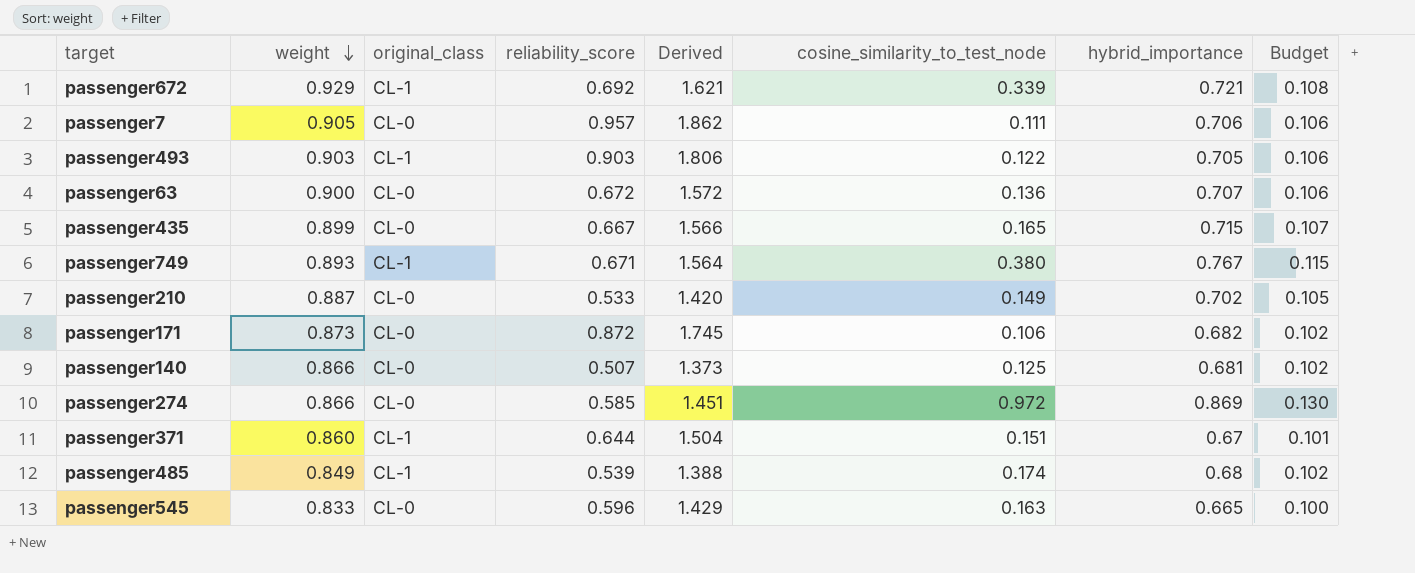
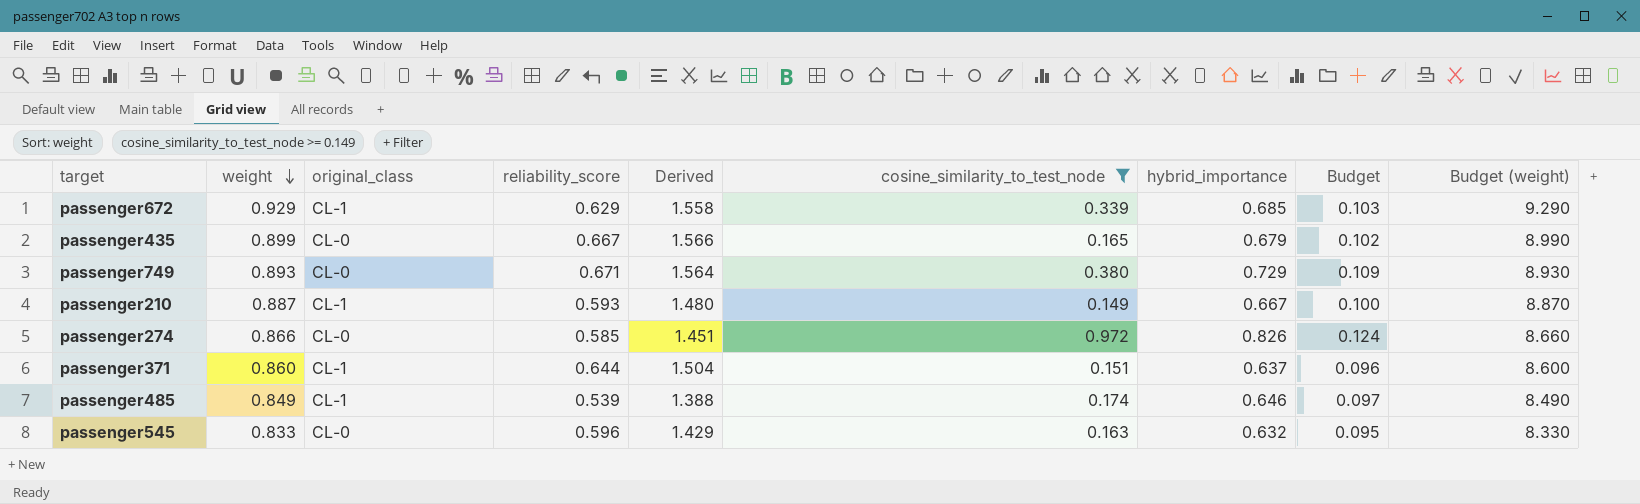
filter: none -> cosine_similarity_to_test_node >= 0.149
column Budget (weight) | formula: none -> [weight] * 10
passenger672 | reliability_score: 0.692 -> 0.629
passenger672 | Derived: 1.621 -> 1.558
passenger672 | hybrid_importance: 0.721 -> 0.685
passenger672 | Budget: 0.108 -> 0.103
passenger435 | hybrid_importance: 0.715 -> 0.679
passenger435 | Budget: 0.107 -> 0.102
passenger749 | original_class: CL-1 -> CL-0
passenger749 | hybrid_importance: 0.767 -> 0.729
passenger749 | Budget: 0.115 -> 0.109
passenger210 | original_class: CL-0 -> CL-1
passenger210 | reliability_score: 0.533 -> 0.593
passenger210 | Derived: 1.420 -> 1.480
passenger210 | hybrid_importance: 0.702 -> 0.667
passenger210 | Budget: 0.105 -> 0.100
passenger274 | hybrid_importance: 0.869 -> 0.826
passenger274 | Budget: 0.130 -> 0.124
passenger371 | hybrid_importance: 0.67 -> 0.637
passenger371 | Budget: 0.101 -> 0.096
passenger485 | hybrid_importance: 0.68 -> 0.646
passenger485 | Budget: 0.102 -> 0.097
passenger545 | hybrid_importance: 0.665 -> 0.632
passenger545 | Budget: 0.100 -> 0.095

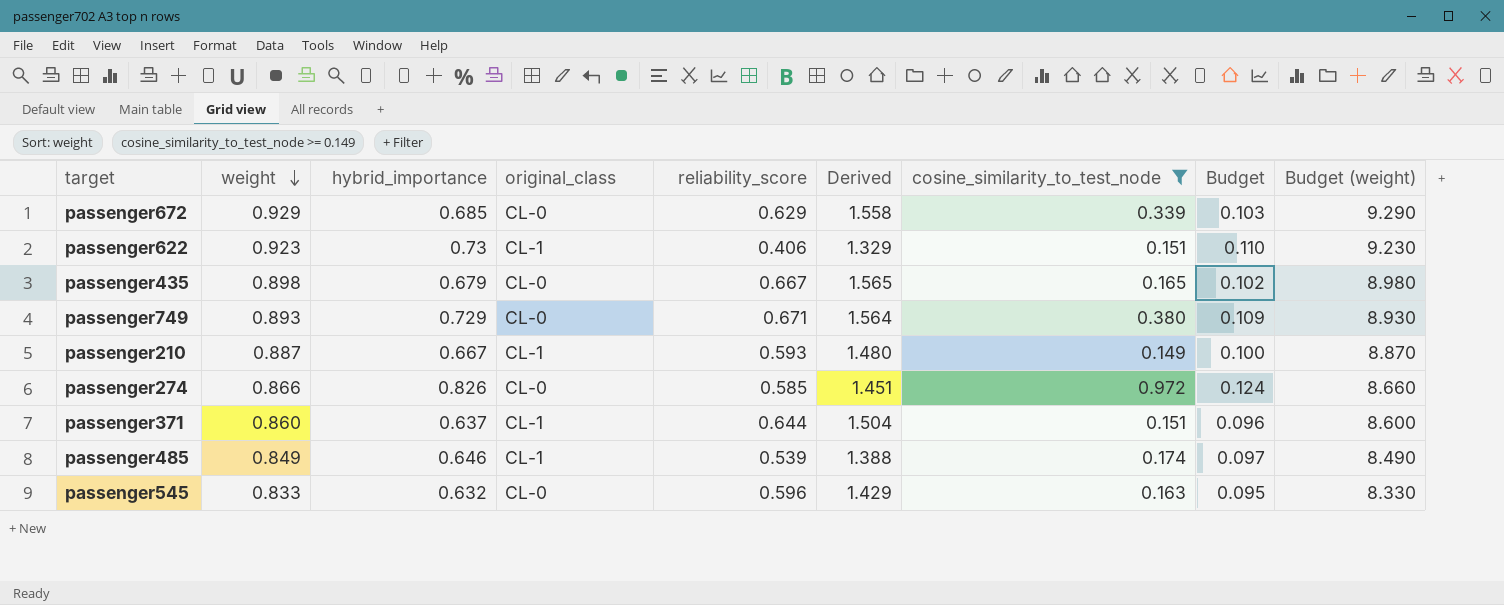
column hybrid_importance | position: 7 -> 3
passenger672 | original_class: CL-1 -> CL-0
row passenger622: none -> 0.923 | 0.73 | CL-1 | 0.406 | 1.329 | 0.151 | 0.110 | 9.230
passenger435 | weight: 0.899 -> 0.898
passenger435 | Derived: 1.566 -> 1.565
passenger435 | Budget (weight): 8.990 -> 8.980

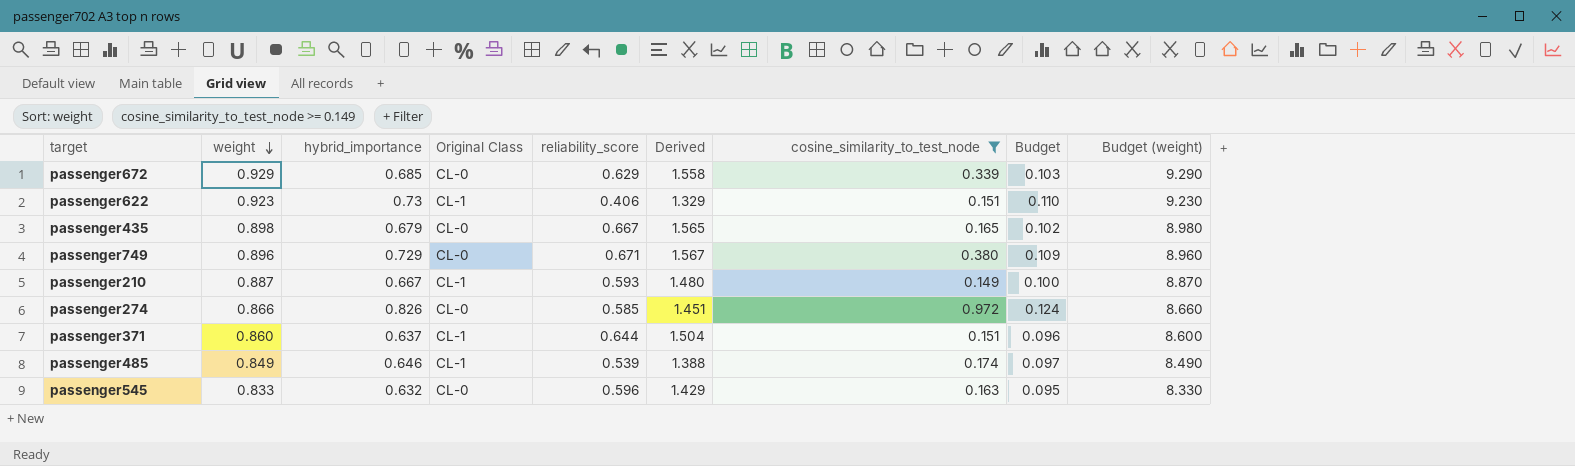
column name: original_class -> Original Class
passenger749 | weight: 0.893 -> 0.896
passenger749 | Derived: 1.564 -> 1.567
passenger749 | Budget (weight): 8.930 -> 8.960

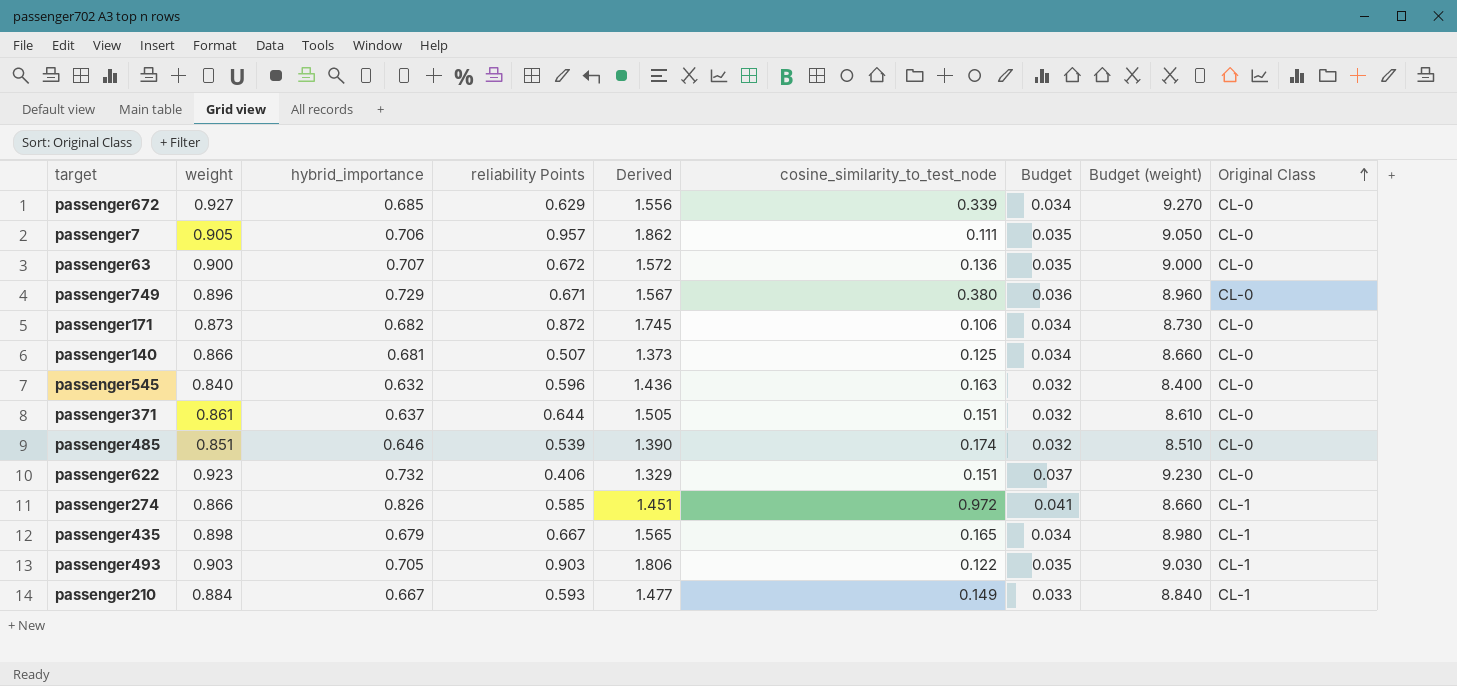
filter: cosine_similarity_to_test_node >= 0.149 -> none
row order: weight descending -> Original Class ascending
column name: reliability_score -> reliability Points
column Budget | formula: [hybrid_importance] * 0.15 -> [hybrid_importance] * 0.05
column Original Class | position: 4 -> 9
passenger672 | weight: 0.929 -> 0.927
passenger672 | Derived: 1.558 -> 1.556
passenger672 | Budget (weight): 9.290 -> 9.270
passenger545 | weight: 0.833 -> 0.840
passenger545 | Derived: 1.429 -> 1.436
passenger545 | Budget (weight): 8.330 -> 8.400
passenger371 | weight: 0.860 -> 0.861
passenger371 | Derived: 1.504 -> 1.505
passenger371 | Budget (weight): 8.600 -> 8.610
passenger371 | Original Class: CL-1 -> CL-0
passenger485 | weight: 0.849 -> 0.851
passenger485 | Derived: 1.388 -> 1.390
passenger485 | Budget (weight): 8.490 -> 8.510
passenger485 | Original Class: CL-1 -> CL-0
passenger622 | hybrid_importance: 0.73 -> 0.732
passenger622 | Original Class: CL-1 -> CL-0
passenger274 | Original Class: CL-0 -> CL-1
passenger435 | Original Class: CL-0 -> CL-1
passenger210 | weight: 0.887 -> 0.884
passenger210 | Derived: 1.480 -> 1.477
passenger210 | Budget (weight): 8.870 -> 8.840

